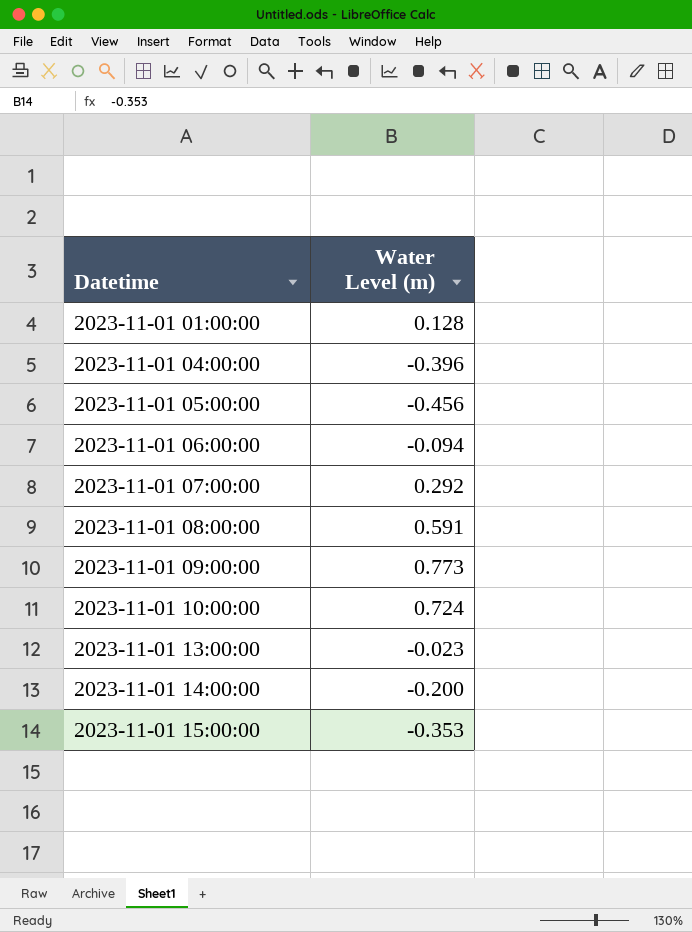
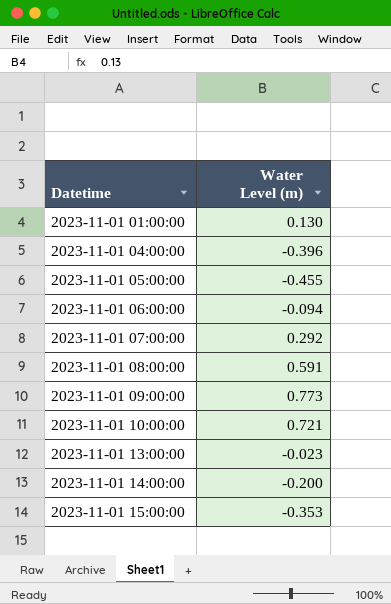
2023-11-01 01:00:00 | Water Level (m): 0.128 -> 0.130
2023-11-01 05:00:00 | Water Level (m): -0.456 -> -0.455
2023-11-01 10:00:00 | Water Level (m): 0.724 -> 0.721

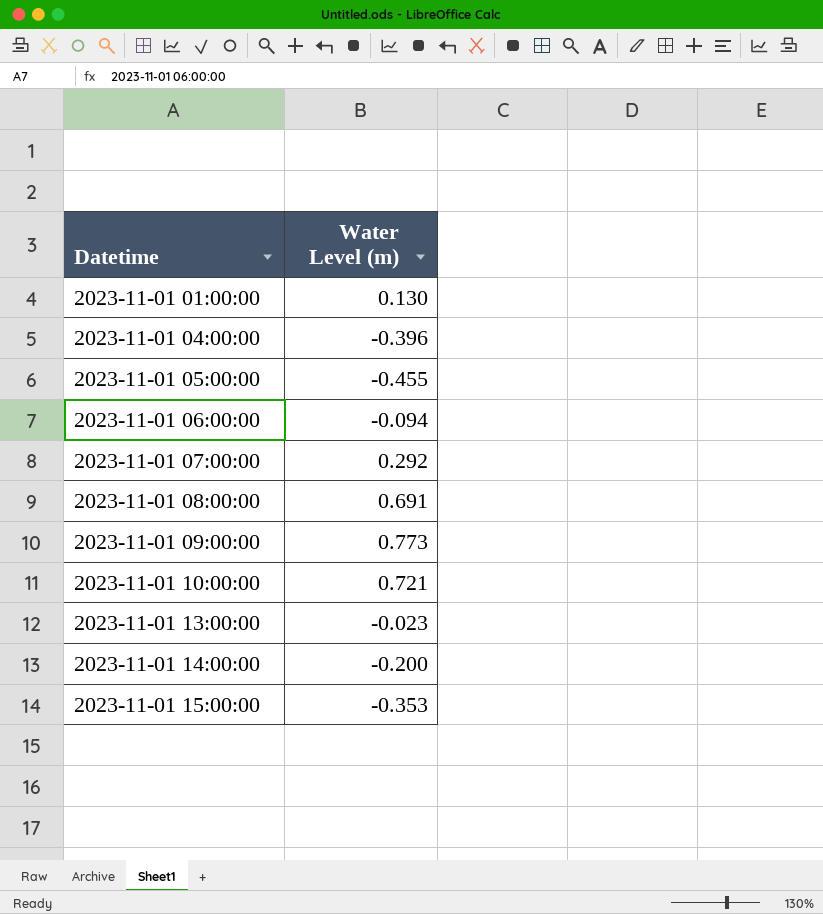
2023-11-01 08:00:00 | Water Level (m): 0.591 -> 0.691

